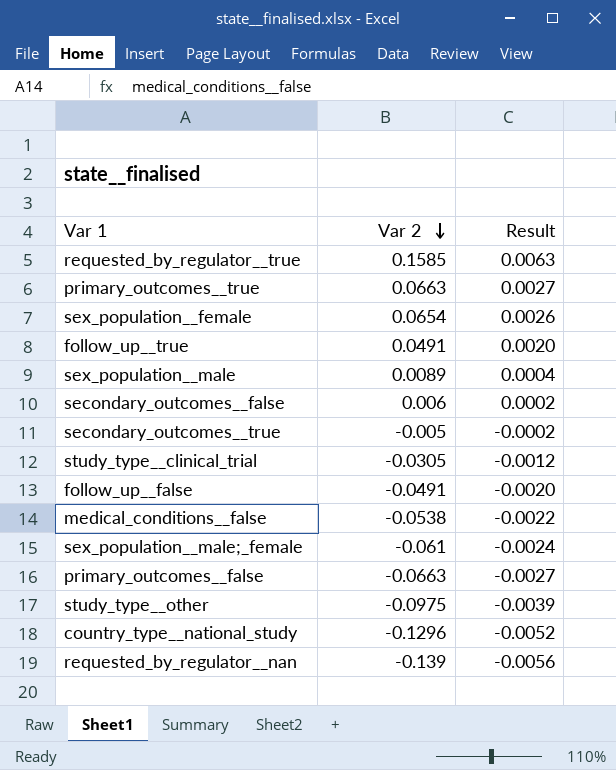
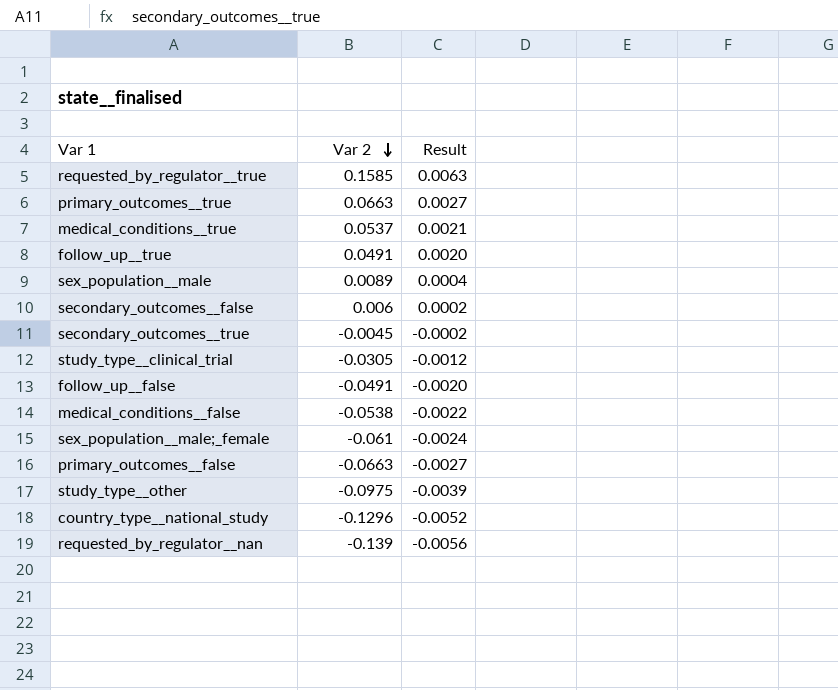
row sex_population__female: 0.0654 | 0.0026 -> none
row medical_conditions__true: none -> 0.0537 | 0.0021
secondary_outcomes__true | Var 2: -0.005 -> -0.0045

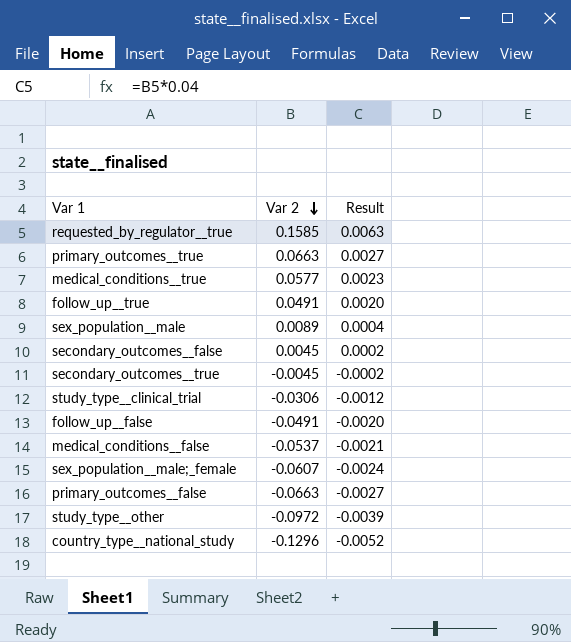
row requested_by_regulator__nan: -0.139 | -0.0056 -> none
medical_conditions__true | Var 2: 0.0537 -> 0.0577
medical_conditions__true | Result: 0.0021 -> 0.0023
secondary_outcomes__false | Var 2: 0.006 -> 0.0045
study_type__clinical_trial | Var 2: -0.0305 -> -0.0306
medical_conditions__false | Var 2: -0.0538 -> -0.0537
medical_conditions__false | Result: -0.0022 -> -0.0021
sex_population__male;_female | Var 2: -0.061 -> -0.0607
study_type__other | Var 2: -0.0975 -> -0.0972

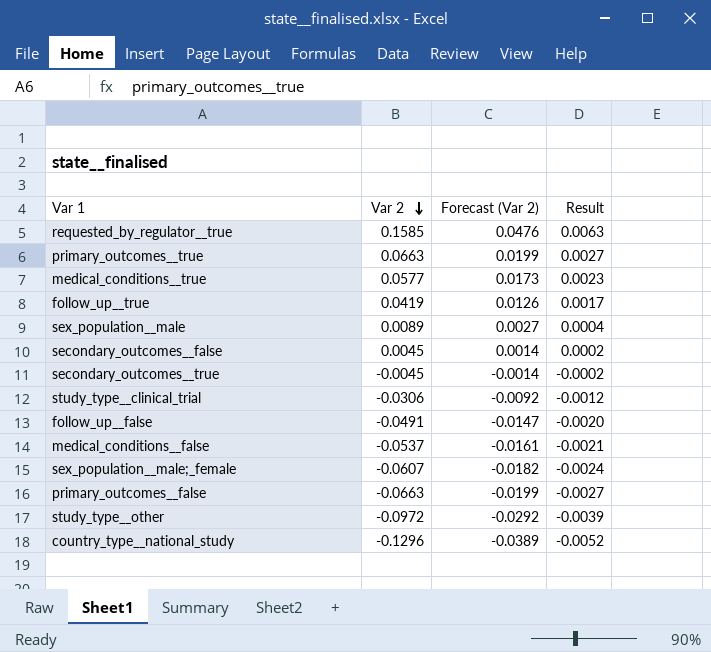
column Forecast (Var 2) | formula: none -> [Var 2] * 0.3
follow_up__true | Var 2: 0.0491 -> 0.0419
follow_up__true | Result: 0.0020 -> 0.0017

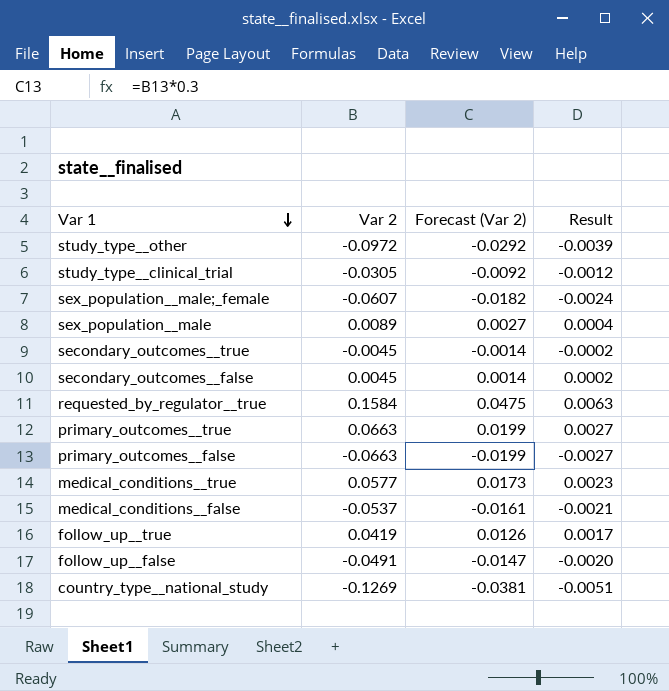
row order: Var 2 descending -> Var 1 descending
study_type__clinical_trial | Var 2: -0.0306 -> -0.0305
requested_by_regulator__true | Var 2: 0.1585 -> 0.1584
requested_by_regulator__true | Forecast (Var 2): 0.0476 -> 0.0475
country_type__national_study | Var 2: -0.1296 -> -0.1269
country_type__national_study | Forecast (Var 2): -0.0389 -> -0.0381
country_type__national_study | Result: -0.0052 -> -0.0051

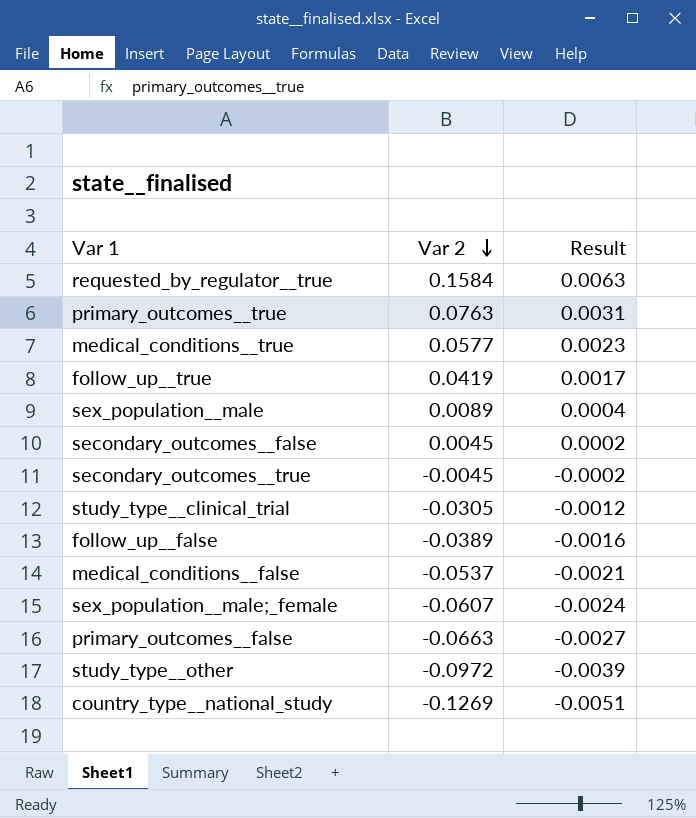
row order: Var 1 descending -> Var 2 descending
column Forecast (Var 2) | formula: [Var 2] * 0.3 -> none
primary_outcomes__true | Var 2: 0.0663 -> 0.0763
primary_outcomes__true | Result: 0.0027 -> 0.0031
follow_up__false | Var 2: -0.0491 -> -0.0389
follow_up__false | Result: -0.0020 -> -0.0016

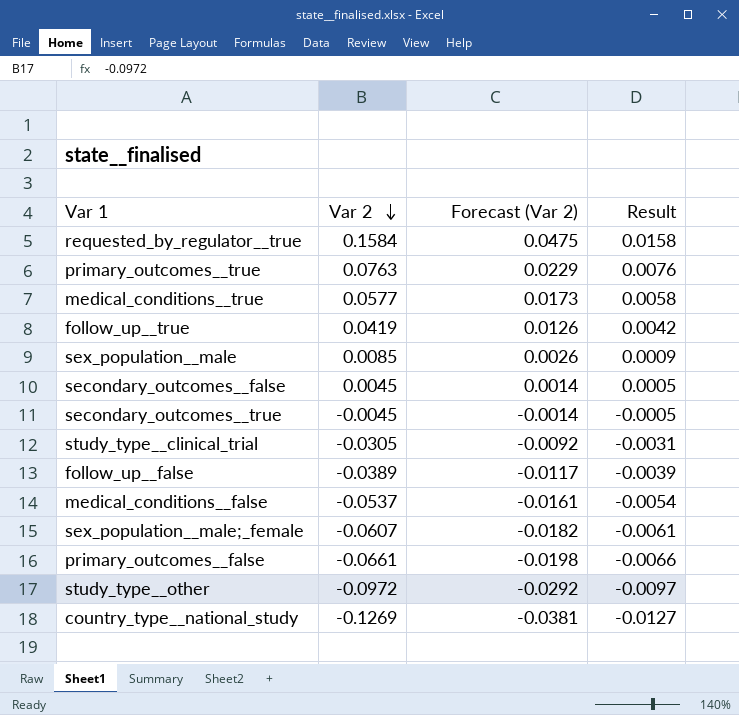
column Forecast (Var 2) | formula: none -> [Var 2] * 0.3
column Result | formula: [Var 2] * 0.04 -> [Var 2] * 0.1
sex_population__male | Var 2: 0.0089 -> 0.0085
primary_outcomes__false | Var 2: -0.0663 -> -0.0661

